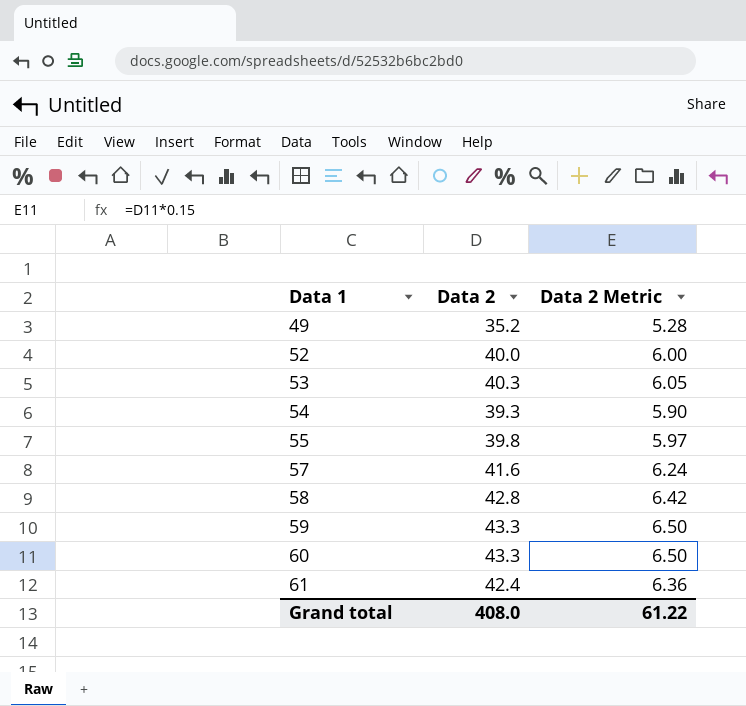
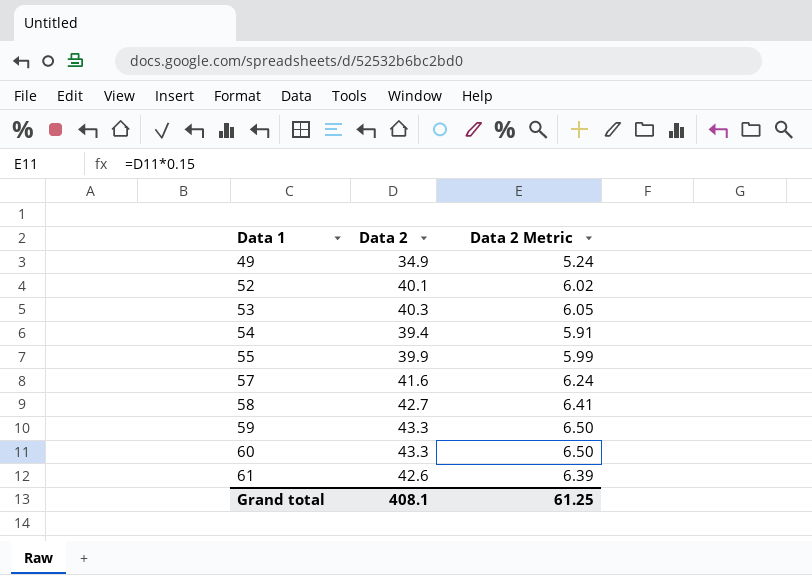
49 | Data 2: 35.2 -> 34.9
49 | Data 2 Metric: 5.28 -> 5.24
52 | Data 2: 40.0 -> 40.1
52 | Data 2 Metric: 6.00 -> 6.02
54 | Data 2: 39.3 -> 39.4
54 | Data 2 Metric: 5.90 -> 5.91
55 | Data 2: 39.8 -> 39.9
55 | Data 2 Metric: 5.97 -> 5.99
58 | Data 2: 42.8 -> 42.7
58 | Data 2 Metric: 6.42 -> 6.41
61 | Data 2: 42.4 -> 42.6
61 | Data 2 Metric: 6.36 -> 6.39
Grand total | Data 2: 408.0 -> 408.1
Grand total | Data 2 Metric: 61.22 -> 61.25

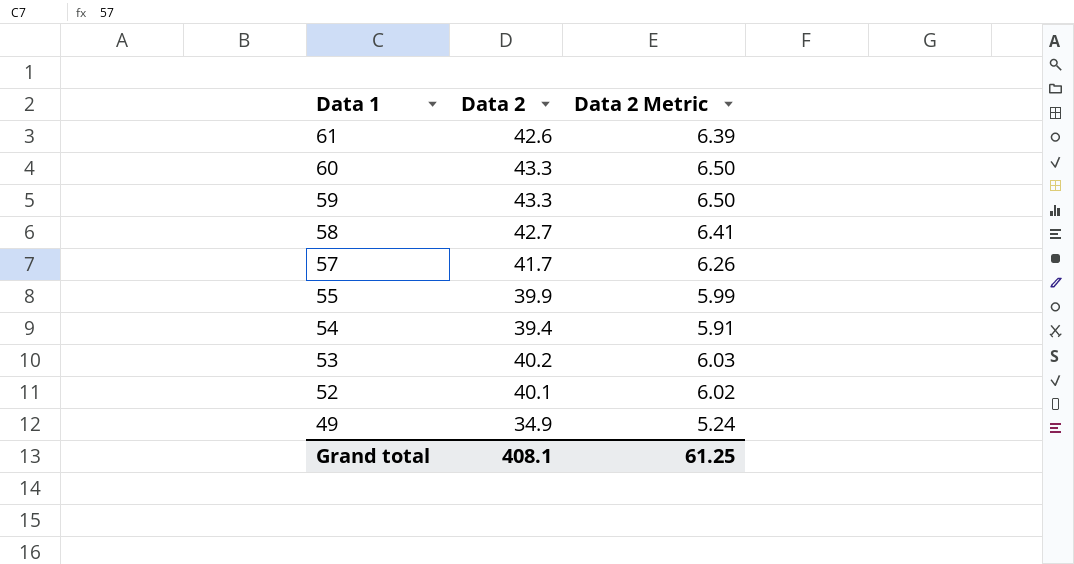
row order: Data 1 ascending -> Data 1 descending
57 | Data 2: 41.6 -> 41.7
57 | Data 2 Metric: 6.24 -> 6.26
53 | Data 2: 40.3 -> 40.2
53 | Data 2 Metric: 6.05 -> 6.03

